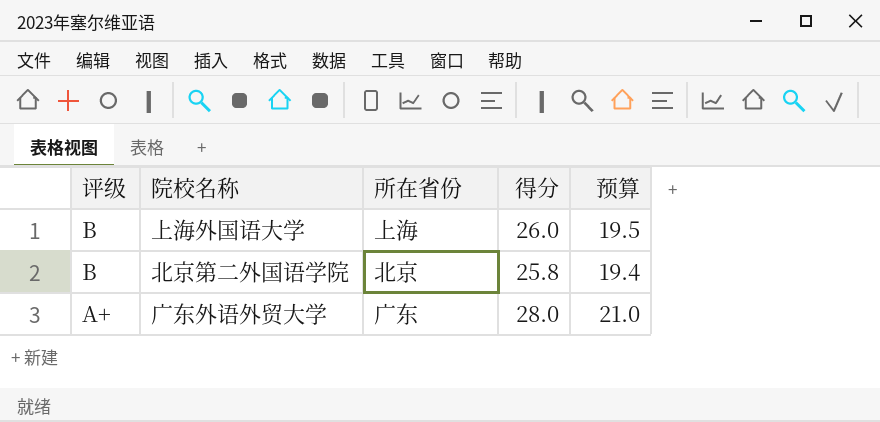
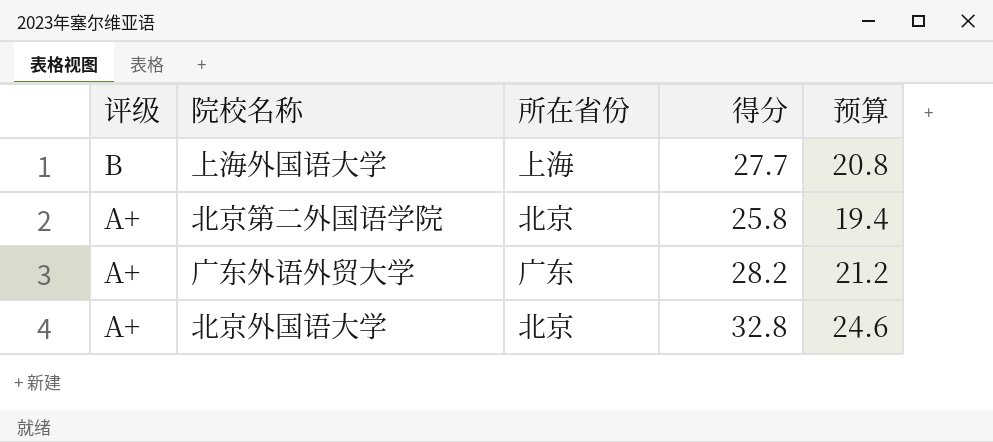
上海外国语大学 | 得分: 26.0 -> 27.7
上海外国语大学 | 预算: 19.5 -> 20.8
北京第二外国语学院 | 评级: B -> A+
广东外语外贸大学 | 得分: 28.0 -> 28.2
广东外语外贸大学 | 预算: 21.0 -> 21.2
row 北京外国语大学: none -> A+ | 北京 | 32.8 | 24.6

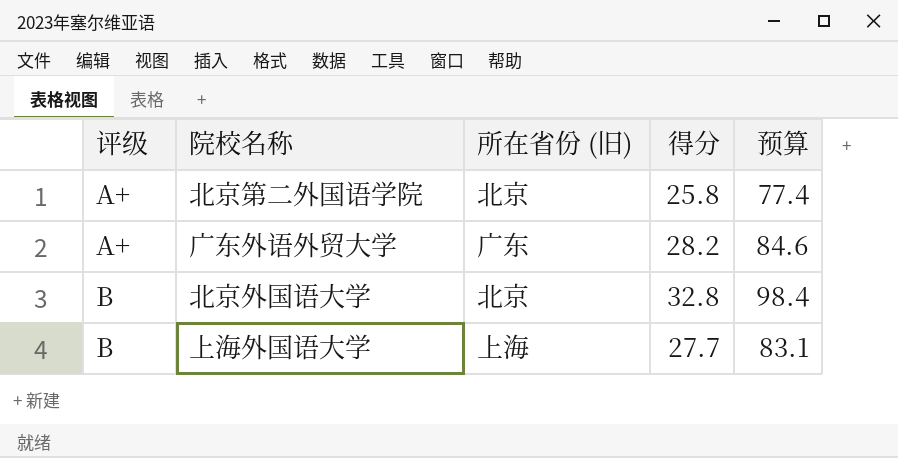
row order: 评级 descending -> 评级 ascending
column name: 所在省份 -> 所在省份 (旧)
column 预算 | formula: [得分] * 0.75 -> [得分] * 3
北京外国语大学 | 评级: A+ -> B

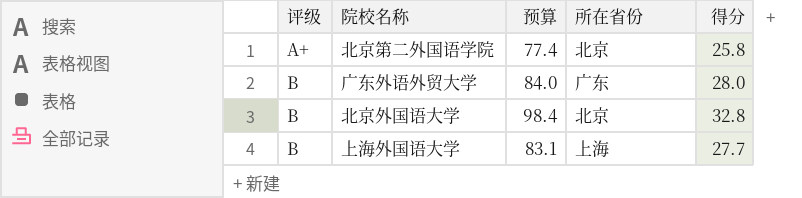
column 预算 | position: 5 -> 3
column name: 所在省份 (旧) -> 所在省份
广东外语外贸大学 | 评级: A+ -> B
广东外语外贸大学 | 预算: 84.6 -> 84.0
广东外语外贸大学 | 得分: 28.2 -> 28.0

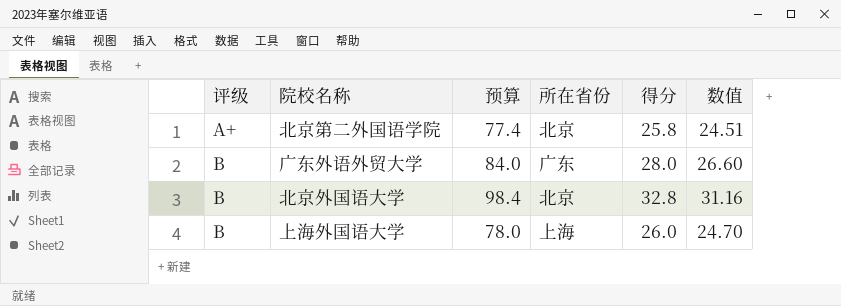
column 数值 | formula: none -> [得分] * 0.95
上海外国语大学 | 预算: 83.1 -> 78.0
上海外国语大学 | 得分: 27.7 -> 26.0

